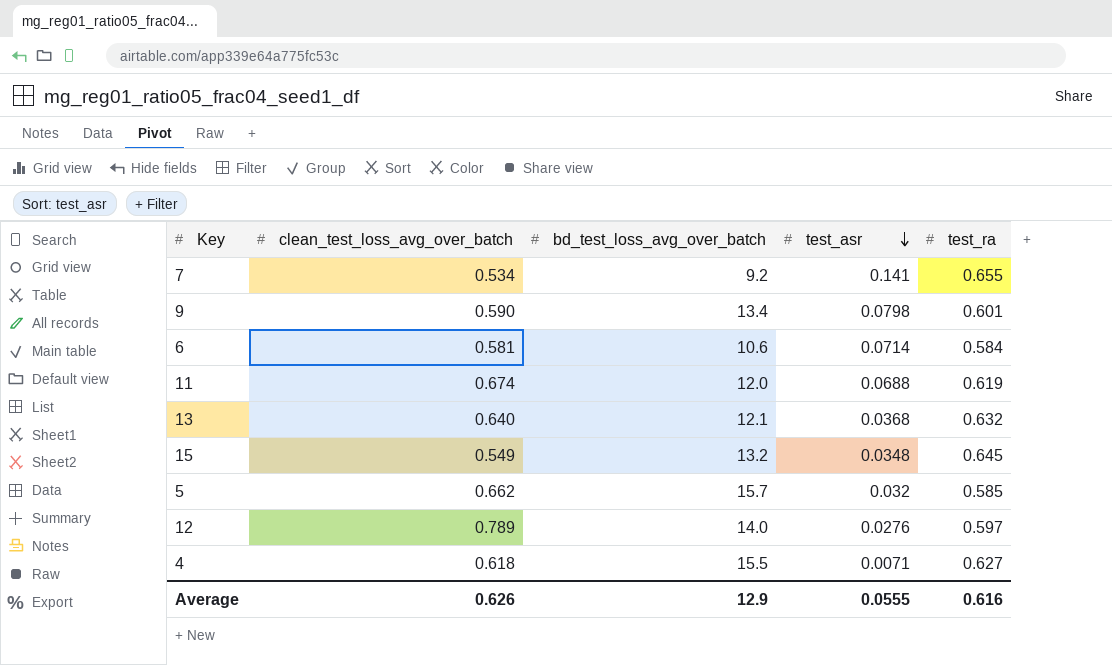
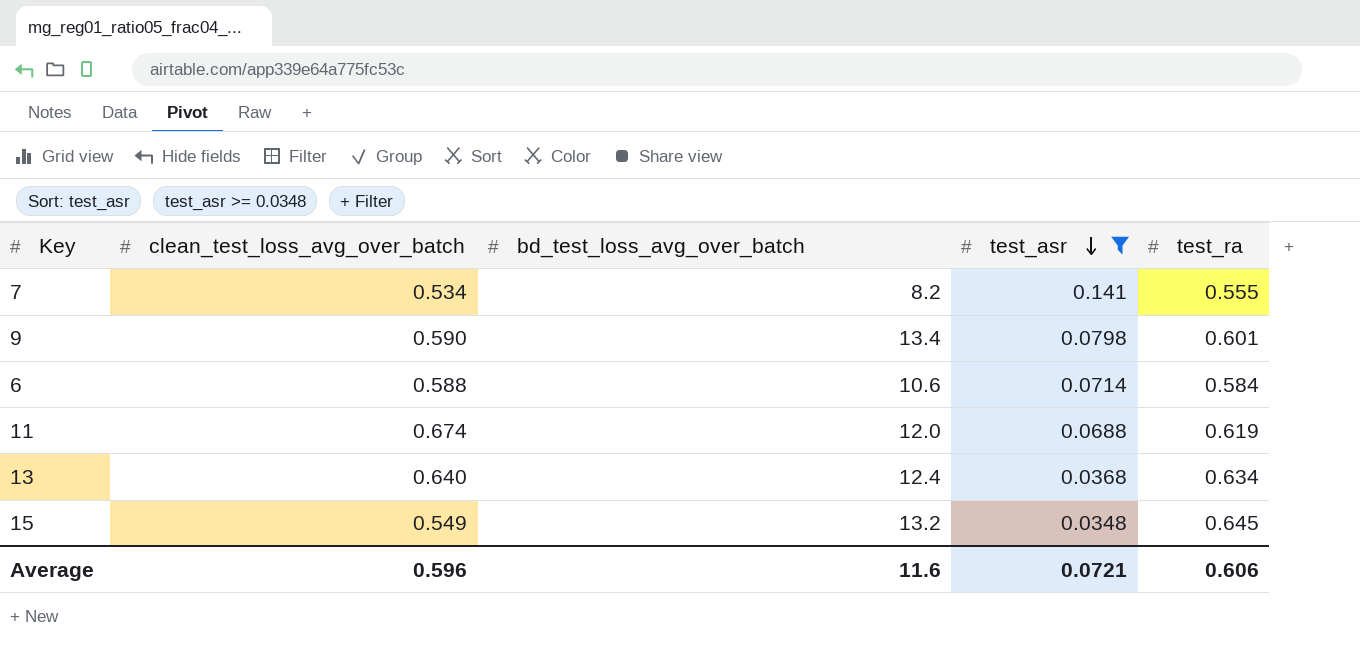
filter: none -> test_asr >= 0.0348
7 | bd_test_loss_avg_over_batch: 9.2 -> 8.2
7 | test_ra: 0.655 -> 0.555
6 | clean_test_loss_avg_over_batch: 0.581 -> 0.588
13 | bd_test_loss_avg_over_batch: 12.1 -> 12.4
13 | test_ra: 0.632 -> 0.634
Average | clean_test_loss_avg_over_batch: 0.626 -> 0.596
Average | bd_test_loss_avg_over_batch: 12.9 -> 11.6
Average | test_asr: 0.0555 -> 0.0721
Average | test_ra: 0.616 -> 0.606

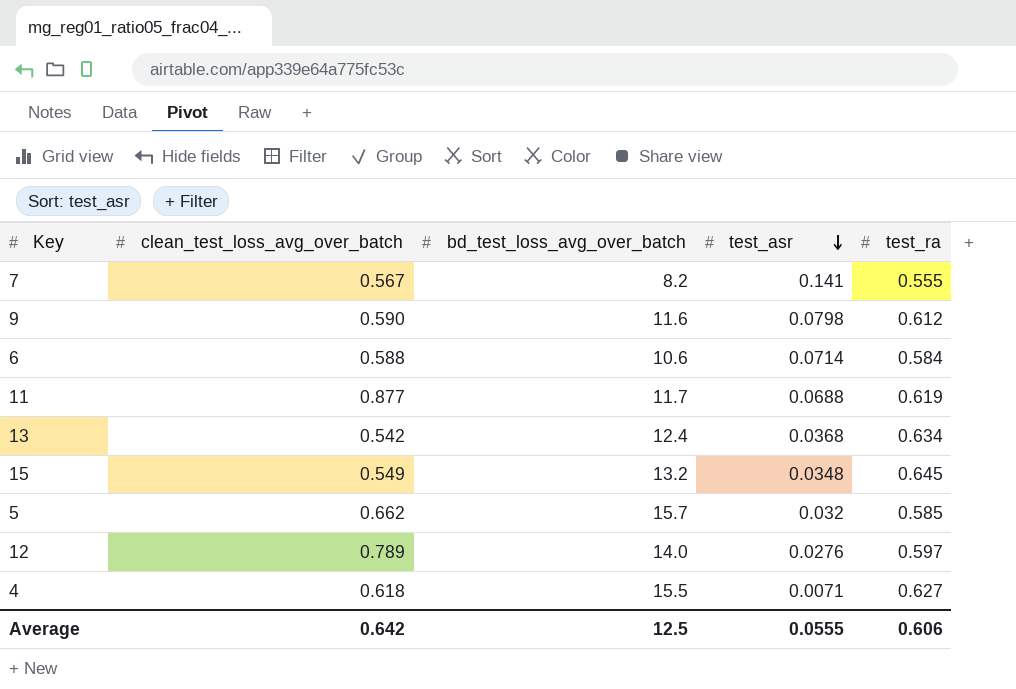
filter: test_asr >= 0.0348 -> none
7 | clean_test_loss_avg_over_batch: 0.534 -> 0.567
9 | bd_test_loss_avg_over_batch: 13.4 -> 11.6
9 | test_ra: 0.601 -> 0.612
11 | clean_test_loss_avg_over_batch: 0.674 -> 0.877
11 | bd_test_loss_avg_over_batch: 12.0 -> 11.7
13 | clean_test_loss_avg_over_batch: 0.640 -> 0.542
Average | clean_test_loss_avg_over_batch: 0.596 -> 0.642
Average | bd_test_loss_avg_over_batch: 11.6 -> 12.5
Average | test_asr: 0.0721 -> 0.0555

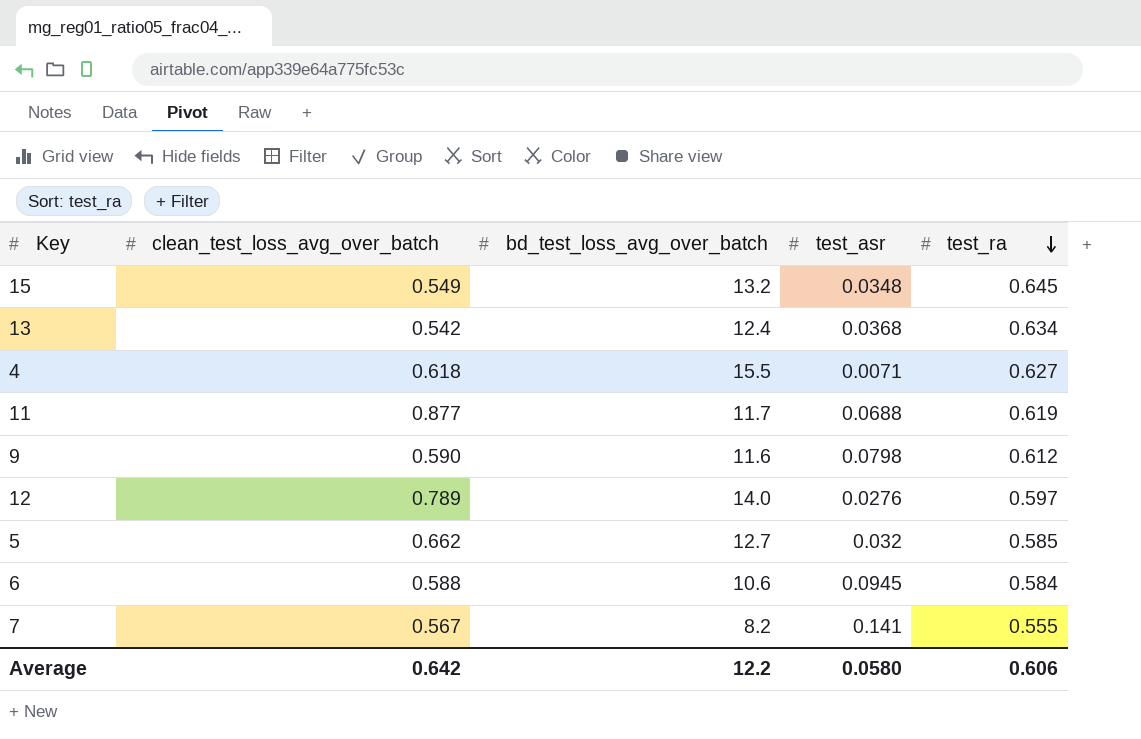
row order: test_asr descending -> test_ra descending
5 | bd_test_loss_avg_over_batch: 15.7 -> 12.7
6 | test_asr: 0.0714 -> 0.0945
Average | bd_test_loss_avg_over_batch: 12.5 -> 12.2
Average | test_asr: 0.0555 -> 0.0580

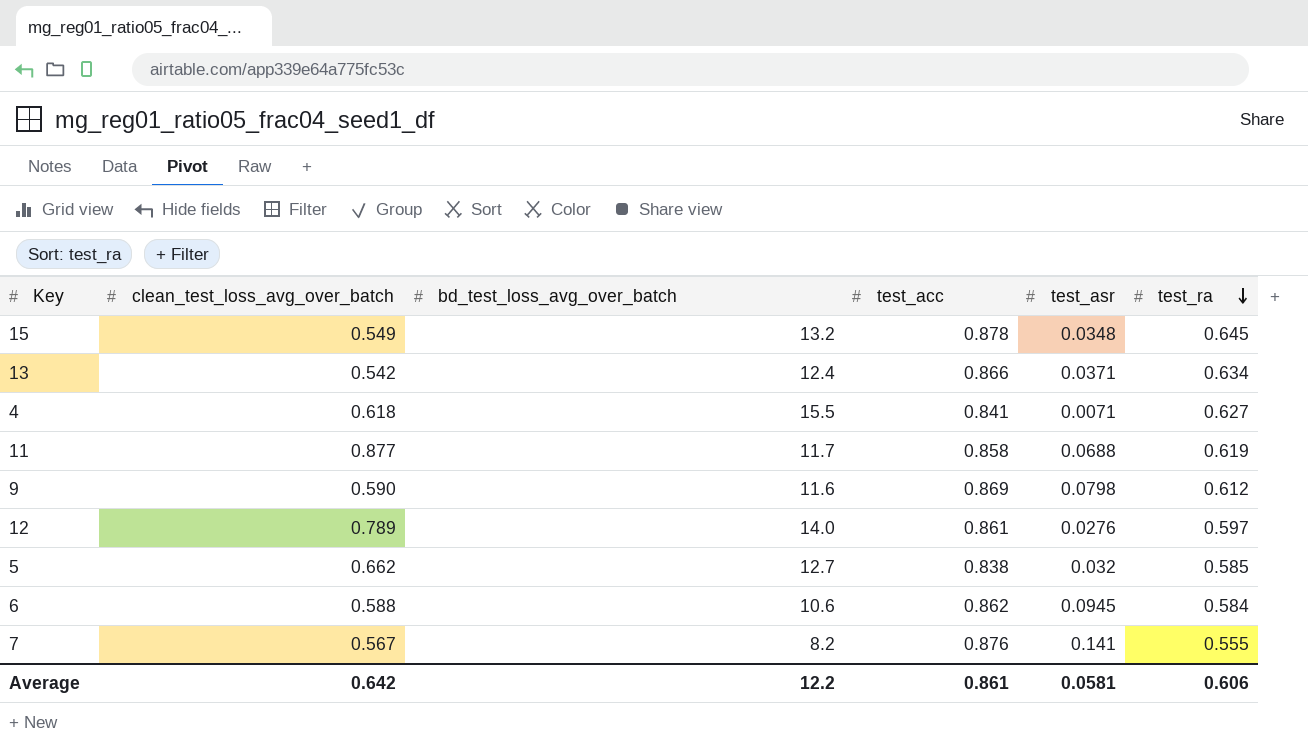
column test_acc | position: none -> 4
13 | test_asr: 0.0368 -> 0.0371
Average | test_asr: 0.0580 -> 0.0581

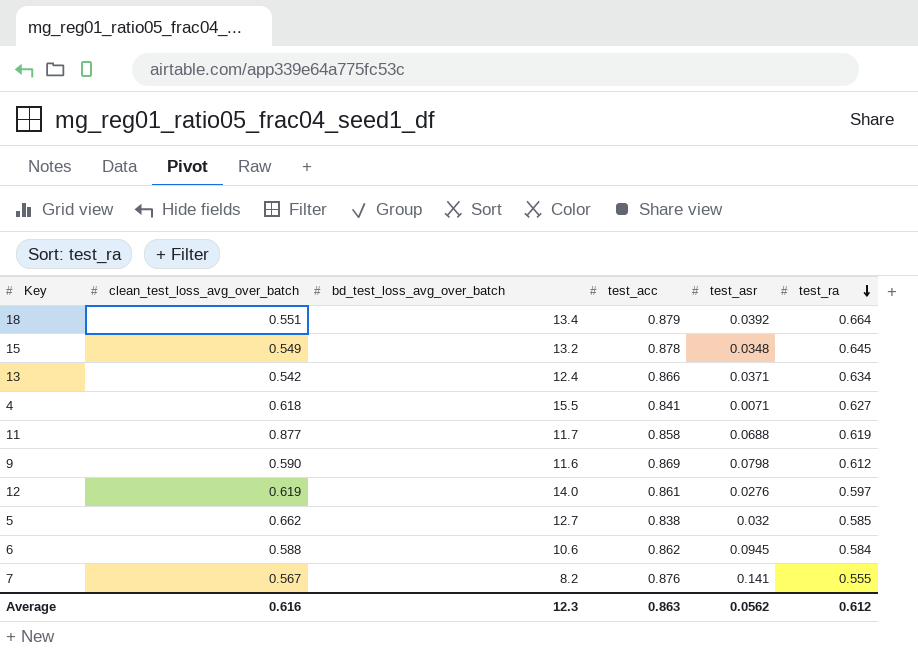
row 18: none -> 0.551 | 13.4 | 0.879 | 0.0392 | 0.664
12 | clean_test_loss_avg_over_batch: 0.789 -> 0.619
Average | clean_test_loss_avg_over_batch: 0.642 -> 0.616
Average | bd_test_loss_avg_over_batch: 12.2 -> 12.3
Average | test_acc: 0.861 -> 0.863
Average | test_asr: 0.0581 -> 0.0562
Average | test_ra: 0.606 -> 0.612

